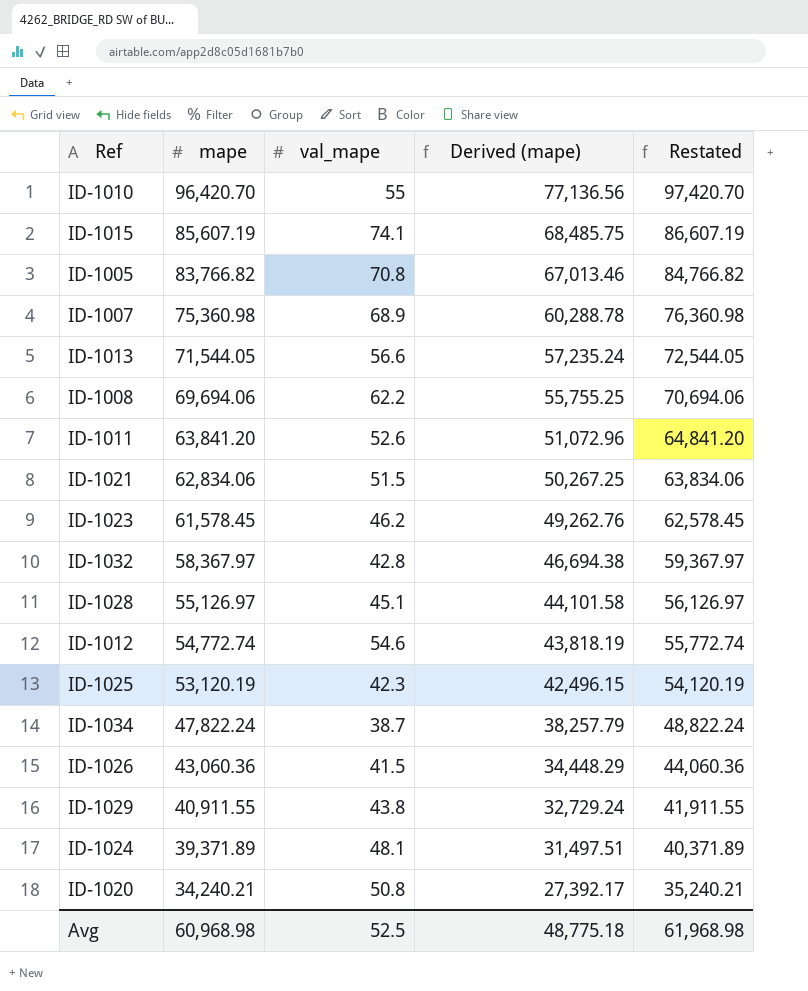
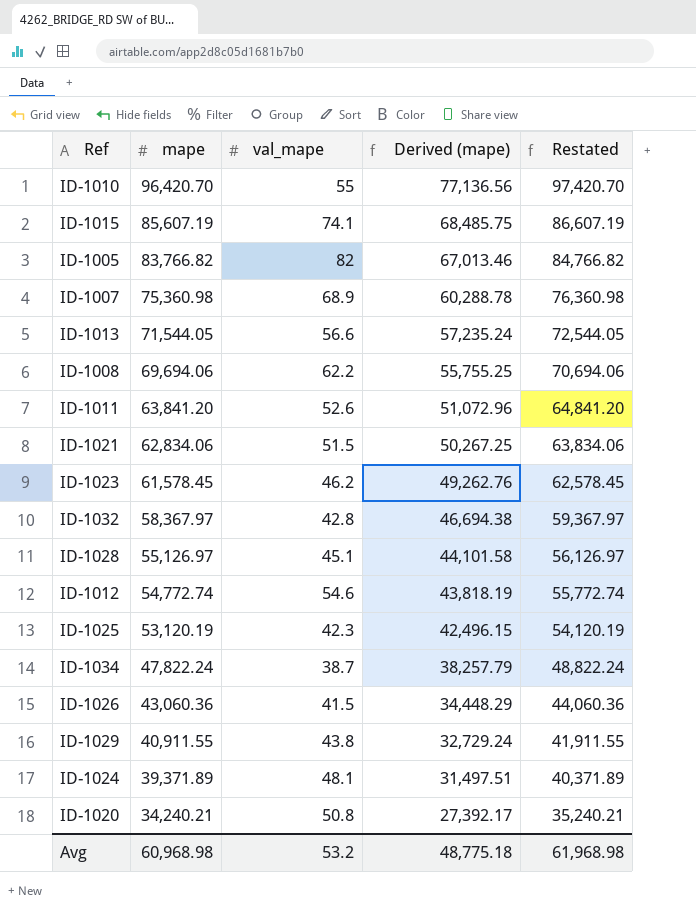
ID-1005 | val_mape: 70.8 -> 82
Avg | val_mape: 52.5 -> 53.2

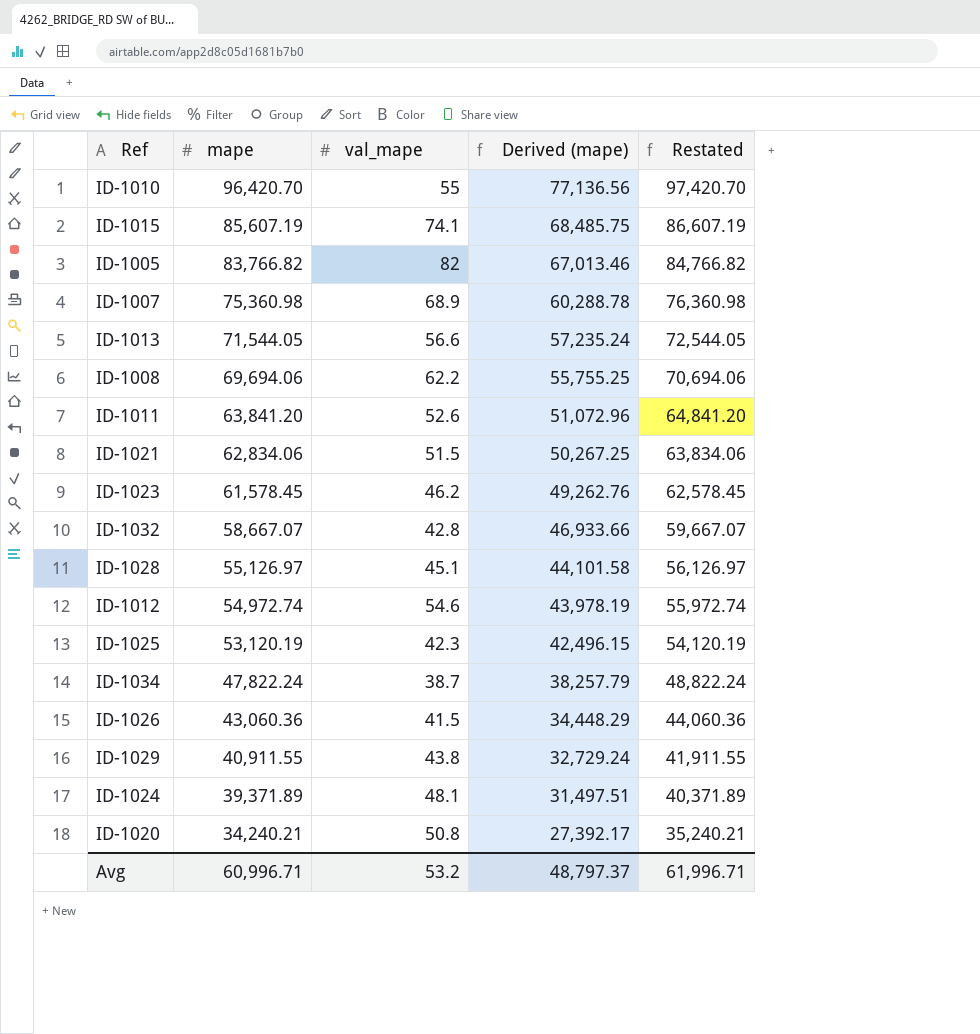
ID-1032 | mape: 58,367.97 -> 58,667.07
ID-1032 | Derived (mape): 46,694.38 -> 46,933.66
ID-1032 | Restated: 59,367.97 -> 59,667.07
ID-1012 | mape: 54,772.74 -> 54,972.74
ID-1012 | Derived (mape): 43,818.19 -> 43,978.19
ID-1012 | Restated: 55,772.74 -> 55,972.74
Avg | mape: 60,968.98 -> 60,996.71
Avg | Derived (mape): 48,775.18 -> 48,797.37
Avg | Restated: 61,968.98 -> 61,996.71

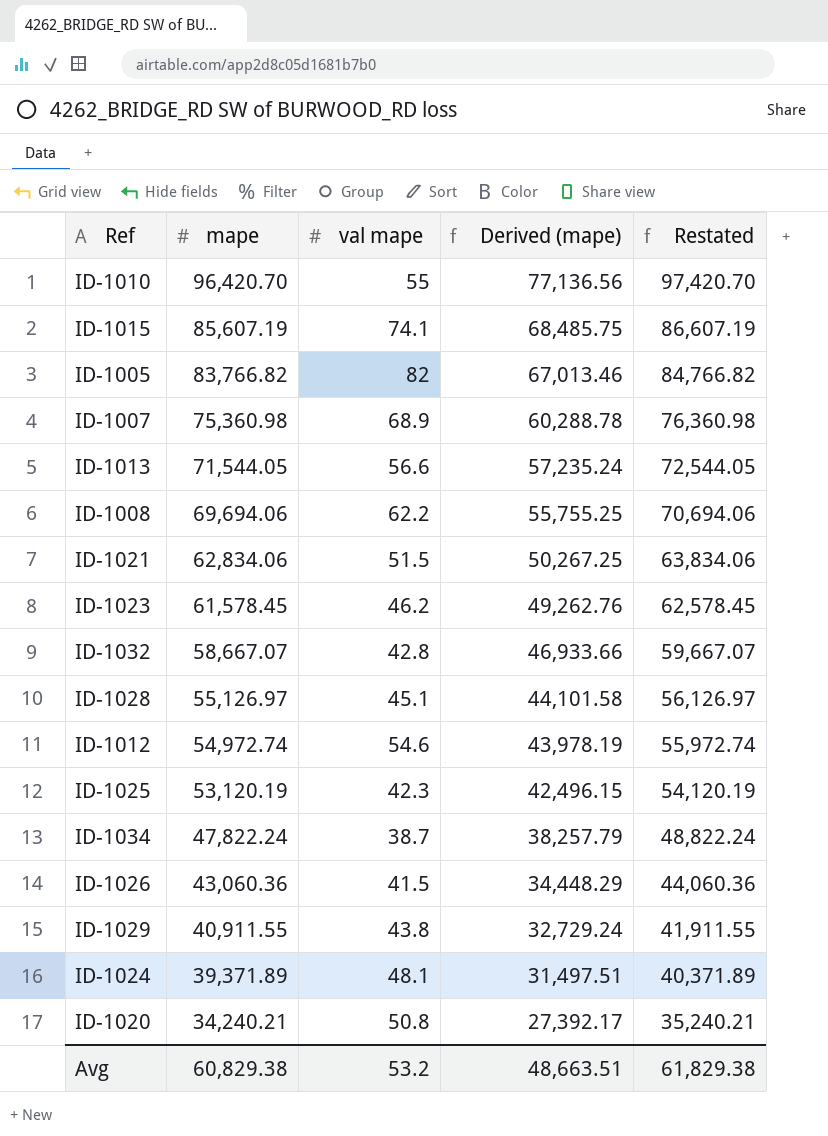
column name: val_mape -> val mape
row ID-1011: 63,841.20 | 52.6 | 51,072.96 | 64,841.20 -> none
Avg | mape: 60,996.71 -> 60,829.38
Avg | Derived (mape): 48,797.37 -> 48,663.51
Avg | Restated: 61,996.71 -> 61,829.38

